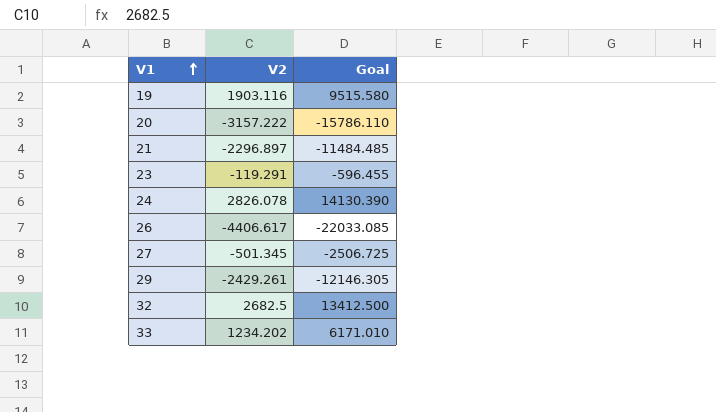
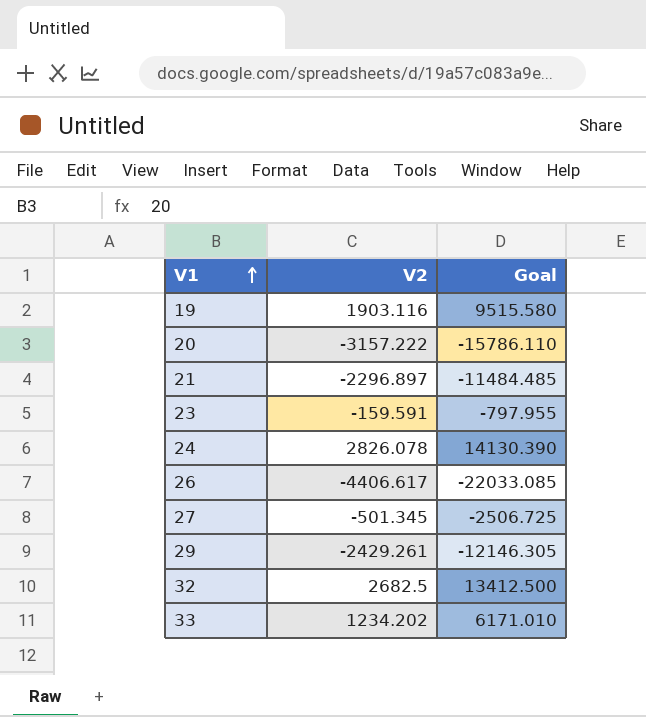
23 | V2: -119.291 -> -159.591
23 | Goal: -596.455 -> -797.955

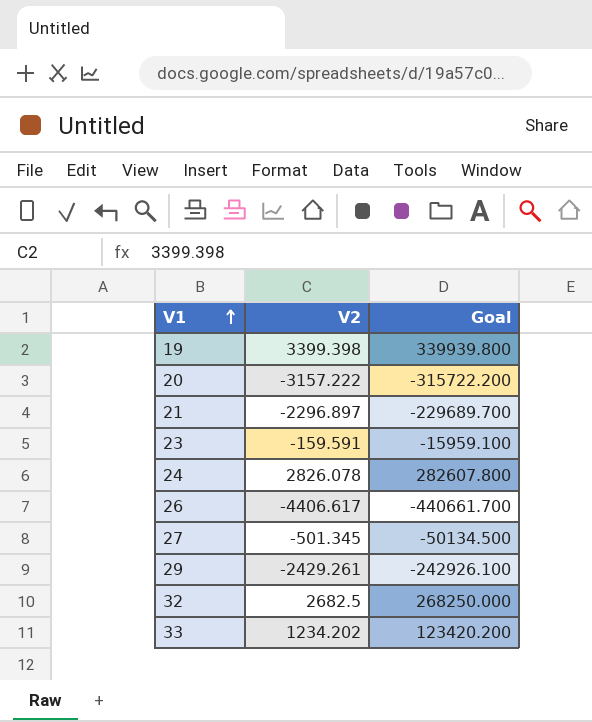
column Goal | formula: [V2] * 5 -> [V2] * 100
19 | V2: 1903.116 -> 3399.398

